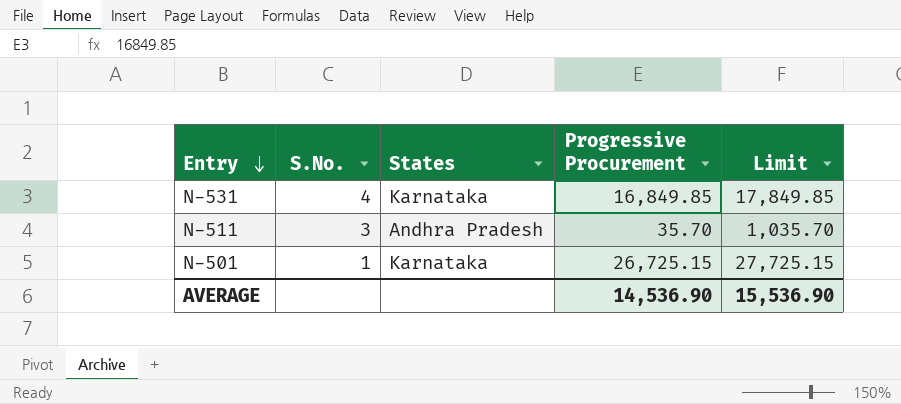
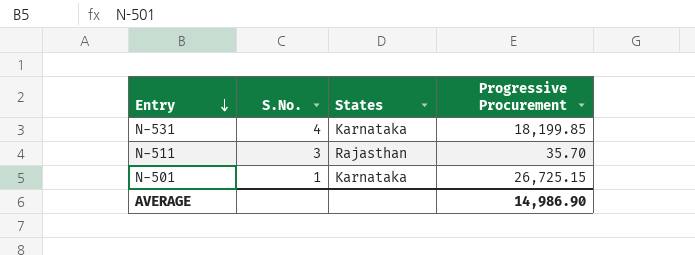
column Limit | formula: [Progressive Procurement] + 1000 -> none
N-531 | Progressive Procurement: 16,849.85 -> 18,199.85
N-511 | States: Andhra Pradesh -> Rajasthan
AVERAGE | Progressive Procurement: 14,536.90 -> 14,986.90

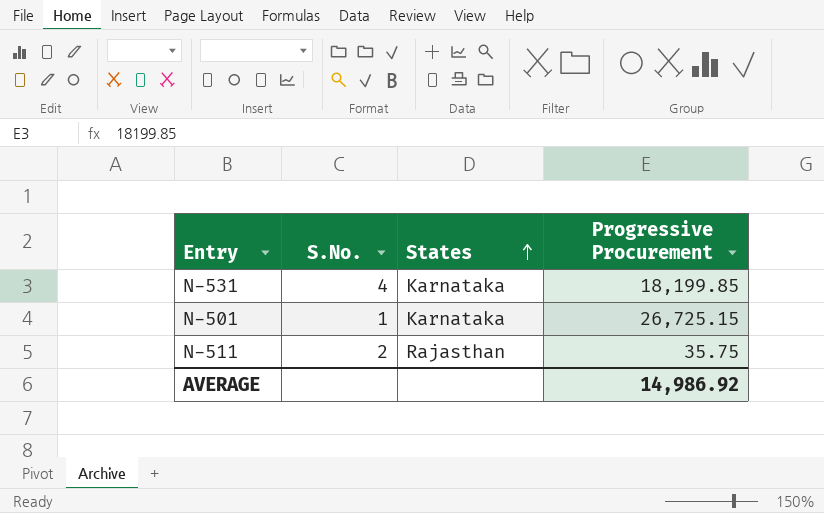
row order: Entry descending -> States ascending
N-511 | S.No.: 3 -> 2
N-511 | Progressive Procurement: 35.70 -> 35.75
AVERAGE | Progressive Procurement: 14,986.90 -> 14,986.92

